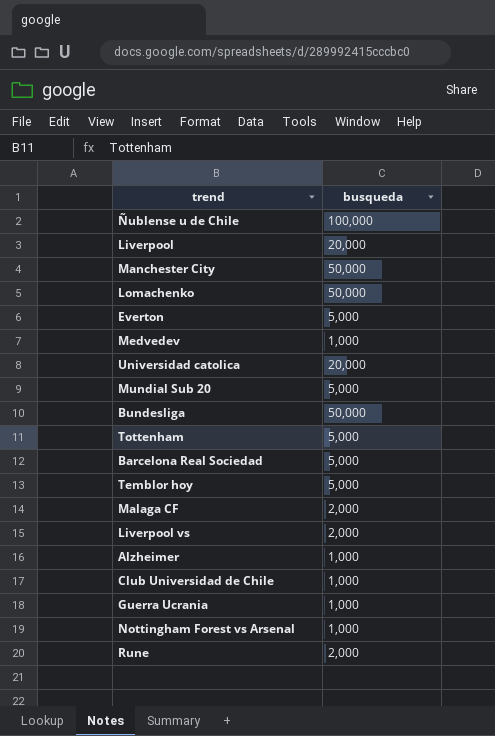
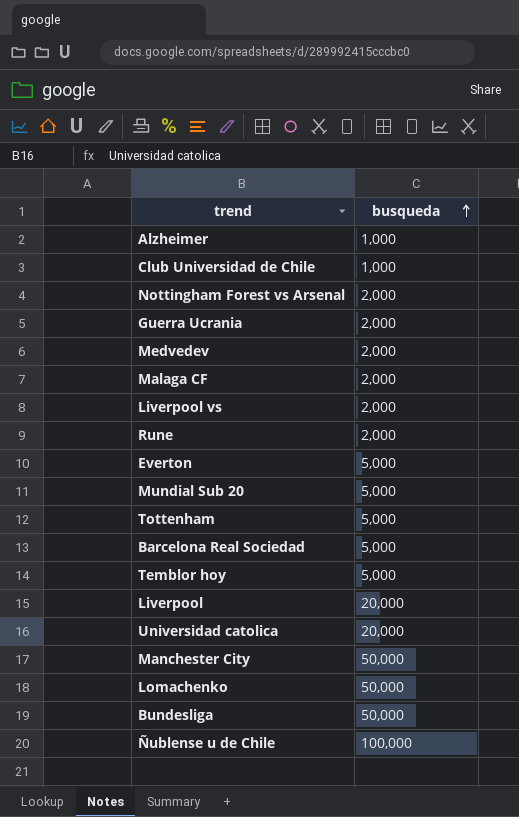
row order: none -> busqueda ascending
Nottingham Forest vs Arsenal | busqueda: 1,000 -> 2,000
Guerra Ucrania | busqueda: 1,000 -> 2,000
Medvedev | busqueda: 1,000 -> 2,000

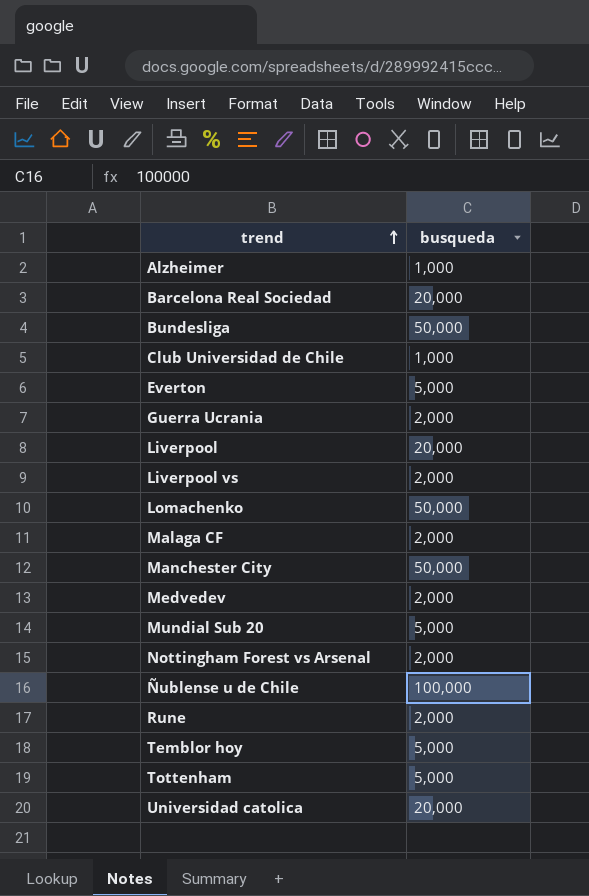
row order: busqueda ascending -> trend ascending
Barcelona Real Sociedad | busqueda: 5,000 -> 20,000

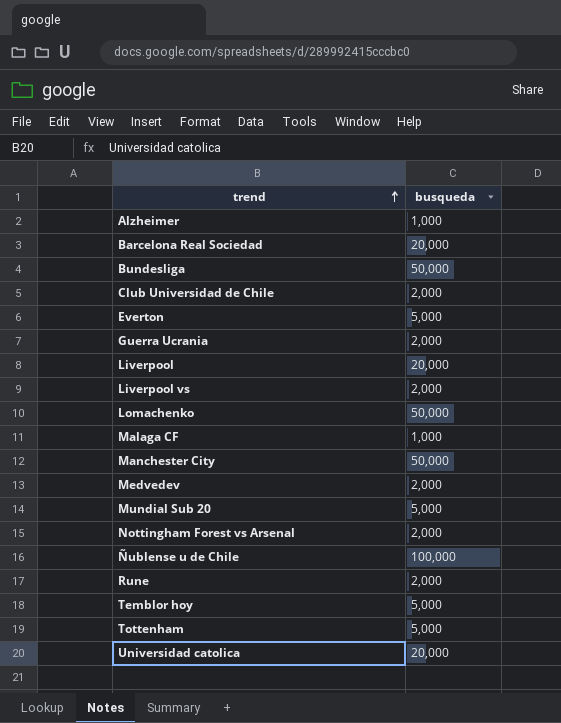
Club Universidad de Chile | busqueda: 1,000 -> 2,000
Malaga CF | busqueda: 2,000 -> 1,000

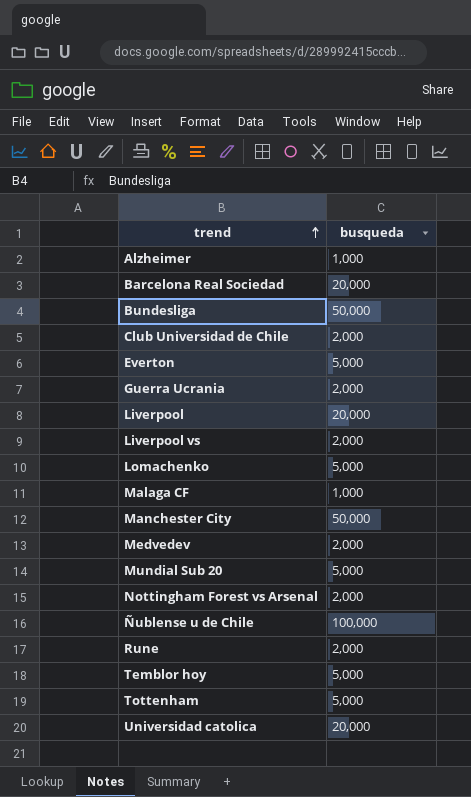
Lomachenko | busqueda: 50,000 -> 5,000

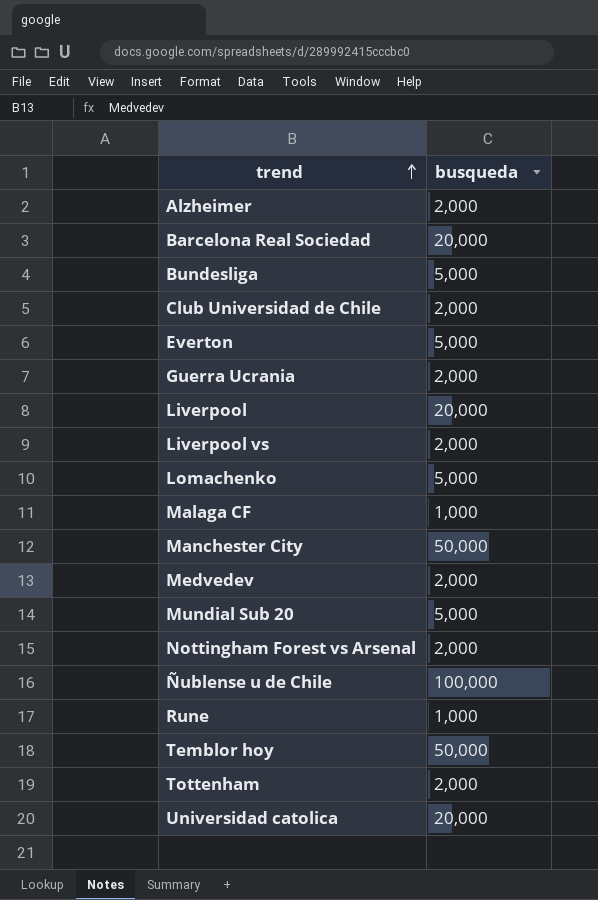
Alzheimer | busqueda: 1,000 -> 2,000
Bundesliga | busqueda: 50,000 -> 5,000
Rune | busqueda: 2,000 -> 1,000
Temblor hoy | busqueda: 5,000 -> 50,000
Tottenham | busqueda: 5,000 -> 2,000

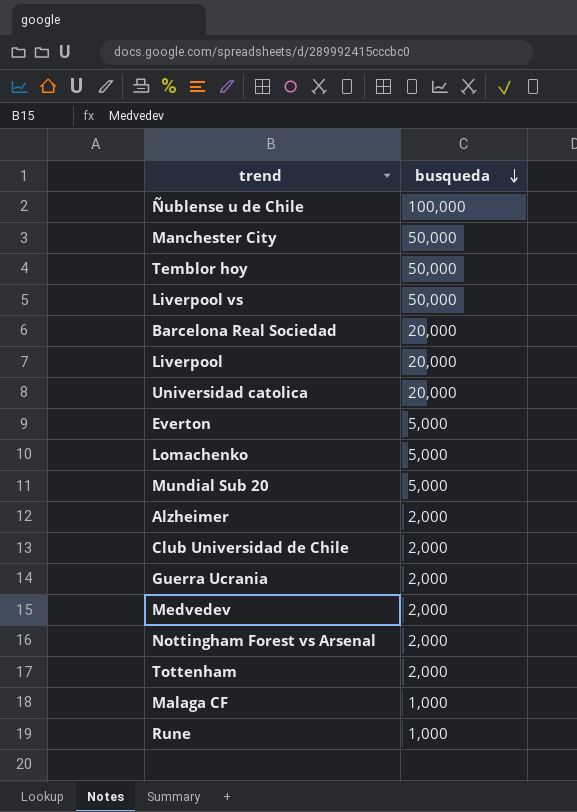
row order: trend ascending -> busqueda descending
row Bundesliga: 5,000 -> none
Liverpool vs | busqueda: 2,000 -> 50,000

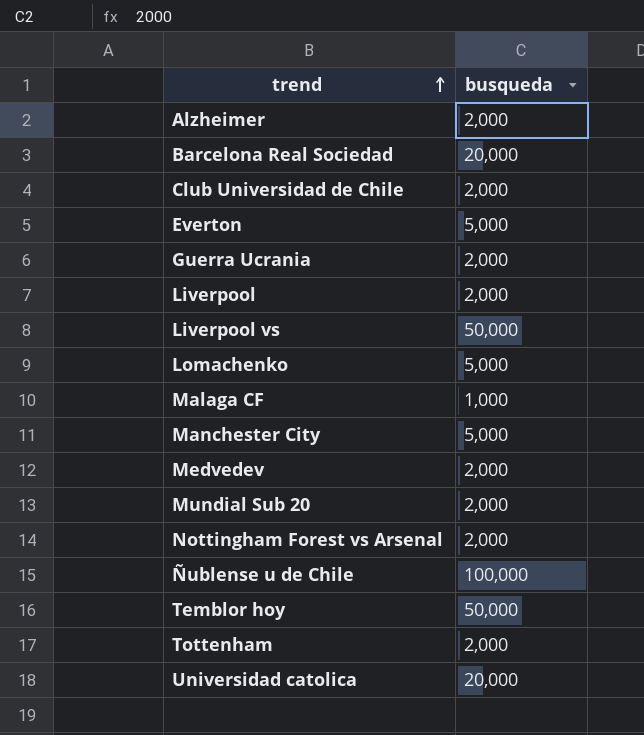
row order: busqueda descending -> trend ascending
row Rune: 1,000 -> none
Liverpool | busqueda: 20,000 -> 2,000
Manchester City | busqueda: 50,000 -> 5,000
Mundial Sub 20 | busqueda: 5,000 -> 2,000

